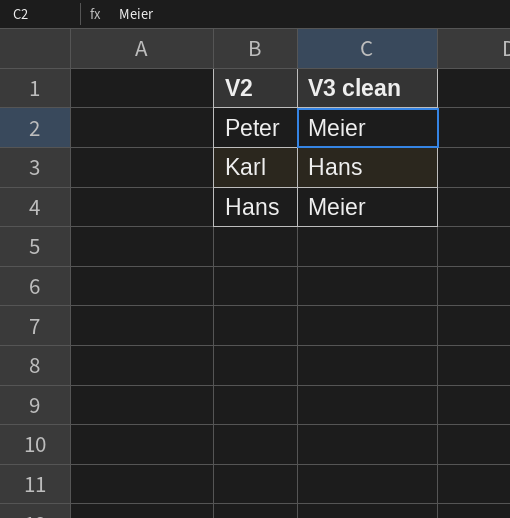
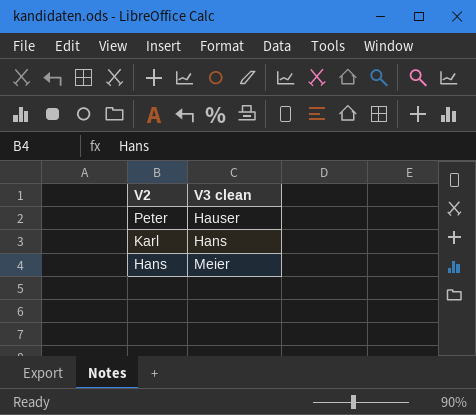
Peter | V3 clean: Meier -> Hauser

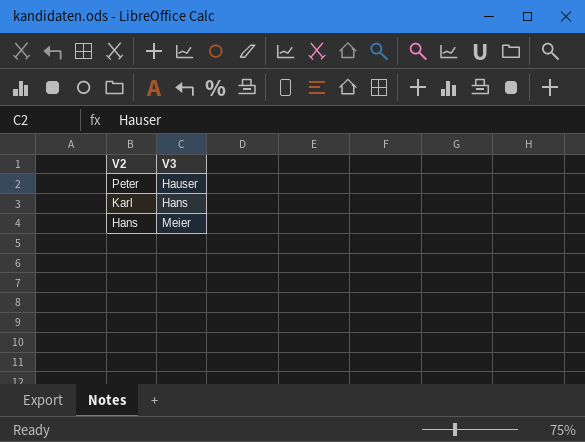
column name: V3 clean -> V3

